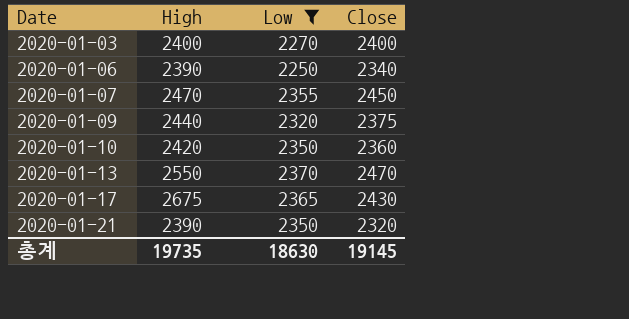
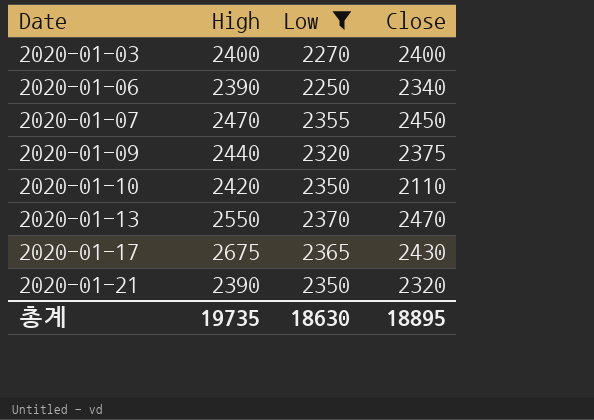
2020-01-10 | Close: 2360 -> 2110
총계 | Close: 19145 -> 18895

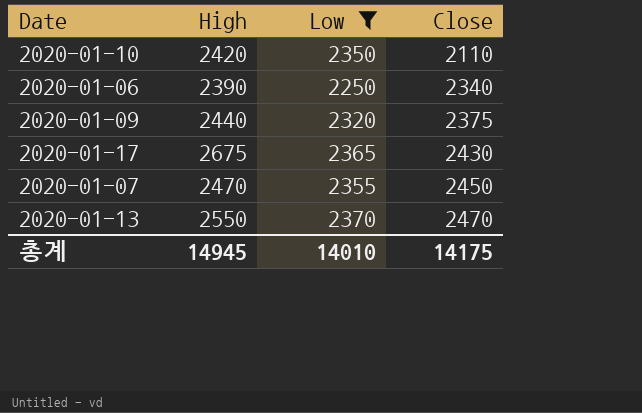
row order: Date ascending -> Close ascending
row 2020-01-03: 2400 | 2270 | 2400 -> none
row 2020-01-21: 2390 | 2350 | 2320 -> none
총계 | High: 19735 -> 14945
총계 | Low: 18630 -> 14010
총계 | Close: 18895 -> 14175

